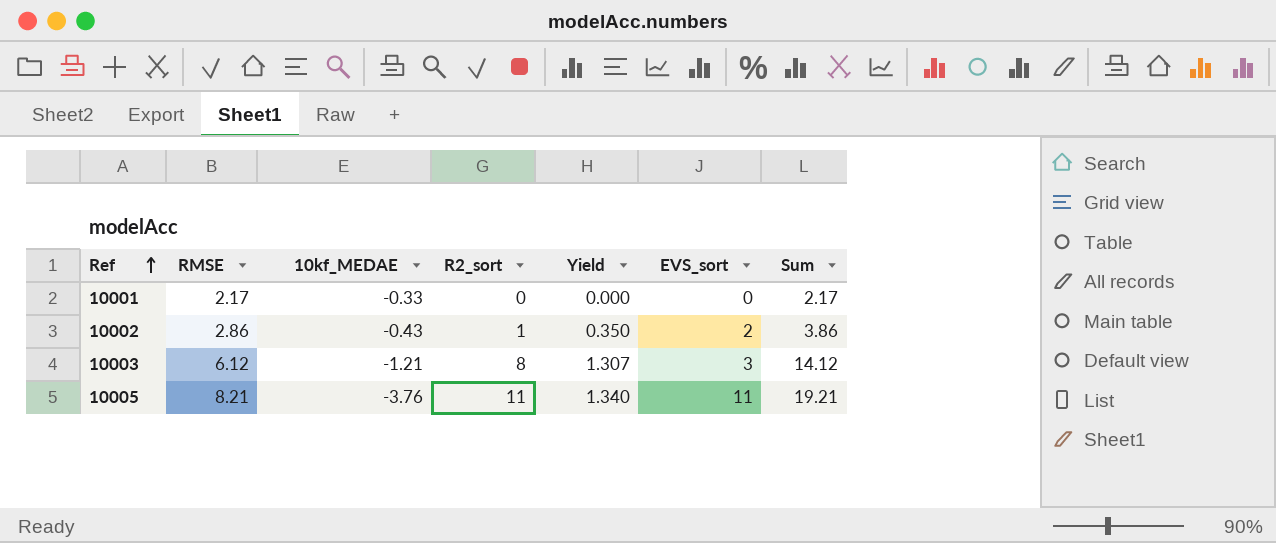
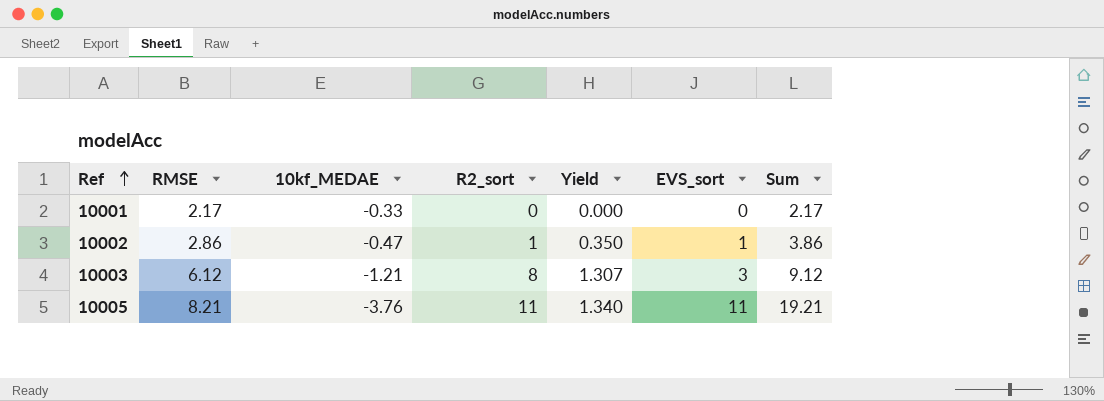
column Sum | formula: [RMSE] + [R2_sort] -> [RMSE] + [EVS_sort]
10002 | 10kf_MEDAE: -0.43 -> -0.47
10002 | EVS_sort: 2 -> 1

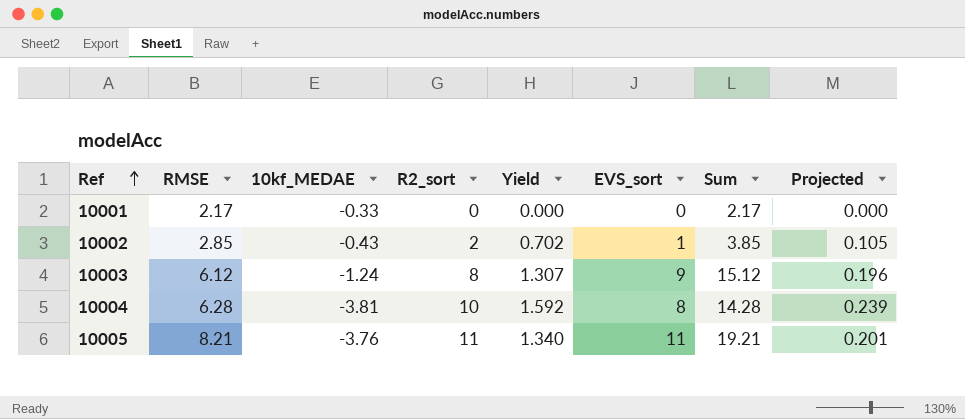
column Projected | formula: none -> [Yield] * 0.15
10002 | RMSE: 2.86 -> 2.85
10002 | 10kf_MEDAE: -0.47 -> -0.43
10002 | R2_sort: 1 -> 2
10002 | Yield: 0.350 -> 0.702
10002 | Sum: 3.86 -> 3.85
10003 | 10kf_MEDAE: -1.21 -> -1.24
10003 | EVS_sort: 3 -> 9
10003 | Sum: 9.12 -> 15.12
row 10004: none -> 6.28 | -3.81 | 10 | 1.592 | 8 | 14.28 | 0.239

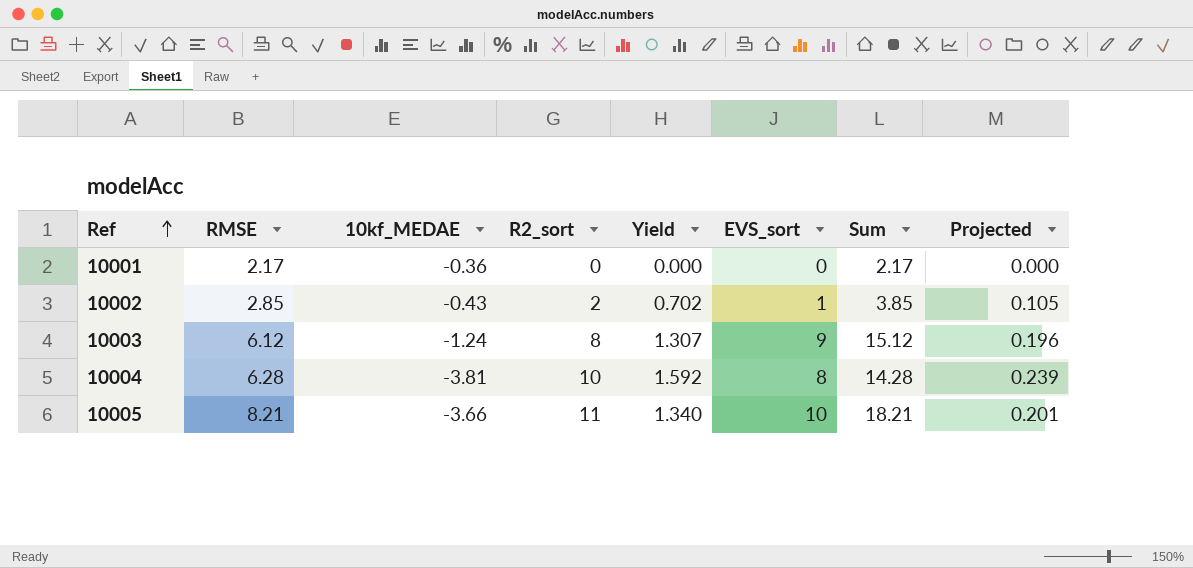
10001 | 10kf_MEDAE: -0.33 -> -0.36
10005 | 10kf_MEDAE: -3.76 -> -3.66
10005 | EVS_sort: 11 -> 10
10005 | Sum: 19.21 -> 18.21

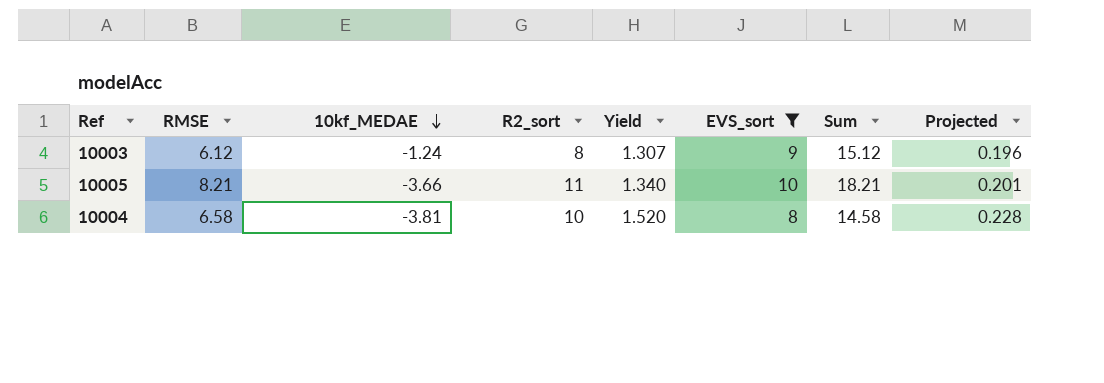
filter: none -> EVS_sort >= 8
row order: Ref ascending -> 10kf_MEDAE descending
10004 | RMSE: 6.28 -> 6.58
10004 | Yield: 1.592 -> 1.520
10004 | Sum: 14.28 -> 14.58
10004 | Projected: 0.239 -> 0.228

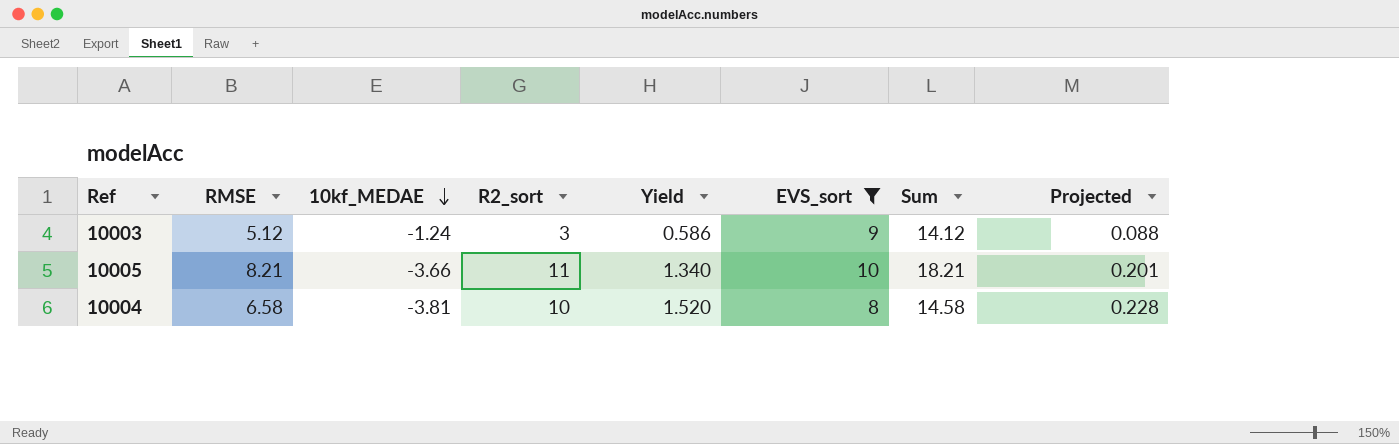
10003 | RMSE: 6.12 -> 5.12
10003 | R2_sort: 8 -> 3
10003 | Yield: 1.307 -> 0.586
10003 | Sum: 15.12 -> 14.12
10003 | Projected: 0.196 -> 0.088

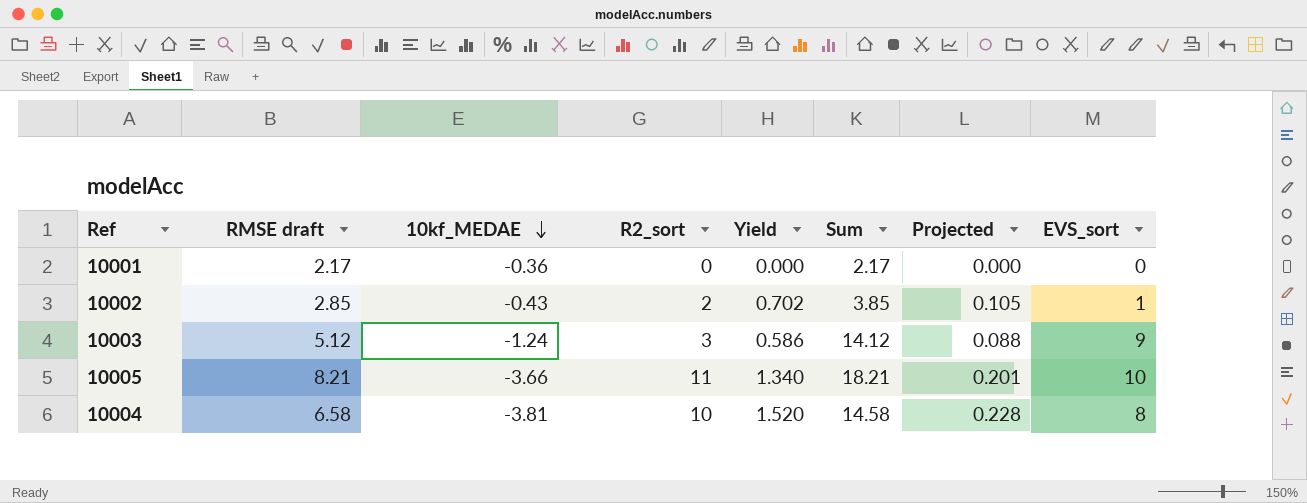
filter: EVS_sort >= 8 -> none
column name: RMSE -> RMSE draft
column EVS_sort | position: 6 -> 8

